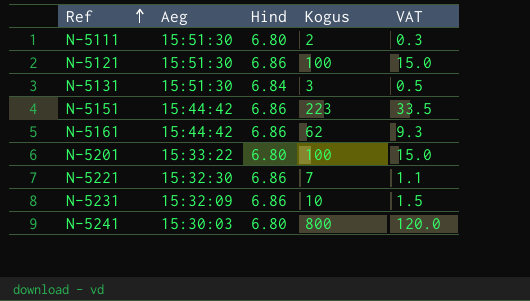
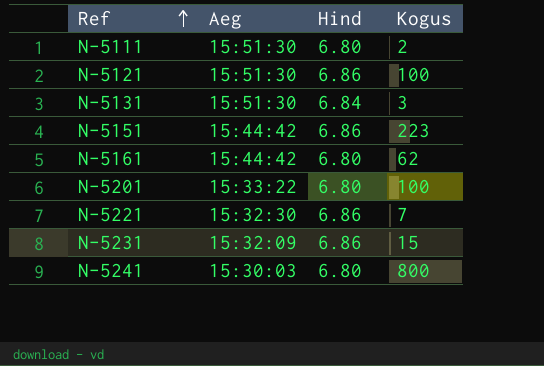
column VAT | formula: [Kogus] * 0.15 -> none
N-5161 | Hind: 6.86 -> 6.80
N-5231 | Kogus: 10 -> 15

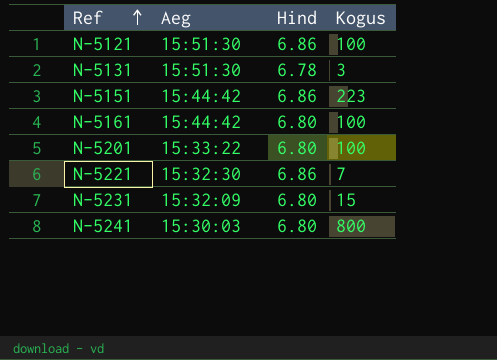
row N-5111: 15:51:30 | 6.80 | 2 -> none
N-5131 | Hind: 6.84 -> 6.78
N-5161 | Kogus: 62 -> 100
N-5231 | Hind: 6.86 -> 6.80

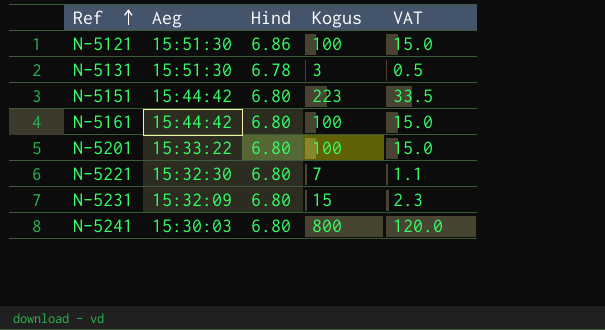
column VAT | formula: none -> [Kogus] * 0.15
N-5151 | Hind: 6.86 -> 6.80
N-5221 | Hind: 6.86 -> 6.80

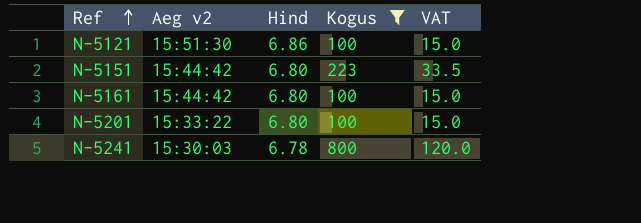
filter: none -> Kogus >= 100
column name: Aeg -> Aeg v2
N-5241 | Hind: 6.80 -> 6.78

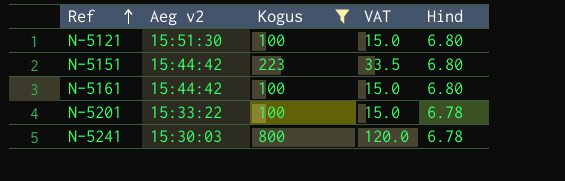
column Hind | position: 3 -> 5
N-5121 | Hind: 6.86 -> 6.80
N-5201 | Hind: 6.80 -> 6.78

